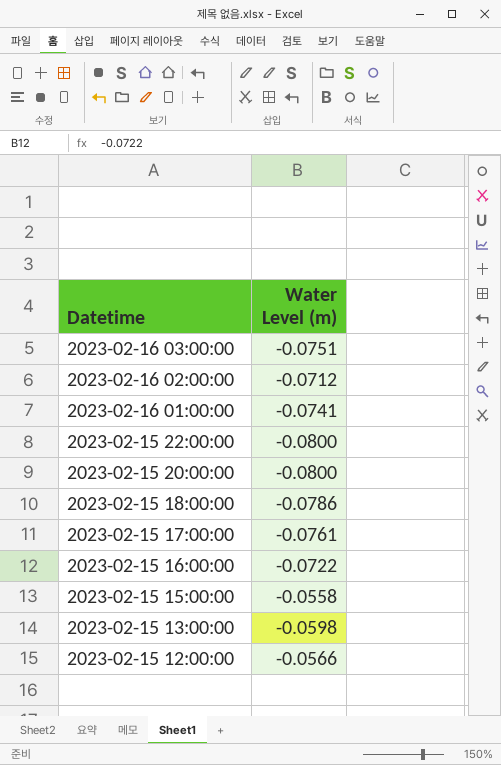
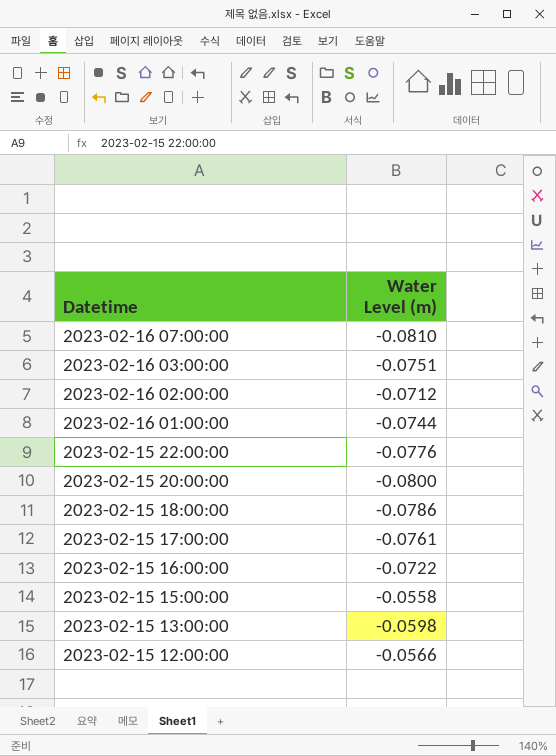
row 2023-02-16 07:00:00: none -> -0.0810
2023-02-16 01:00:00 | Water Level (m): -0.0741 -> -0.0744
2023-02-15 22:00:00 | Water Level (m): -0.0800 -> -0.0776

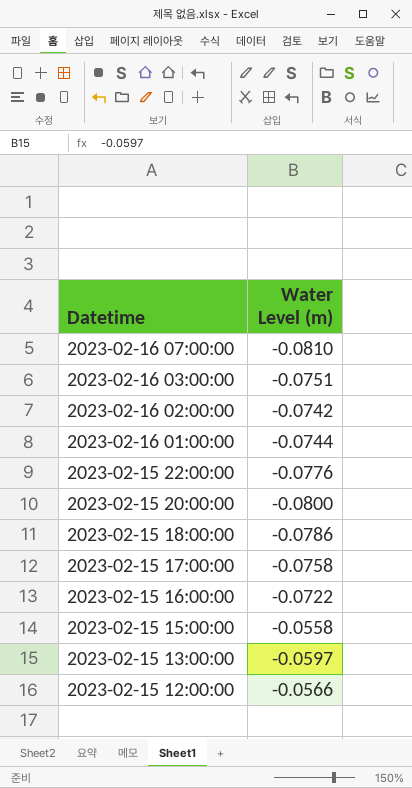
2023-02-16 02:00:00 | Water Level (m): -0.0712 -> -0.0742
2023-02-15 17:00:00 | Water Level (m): -0.0761 -> -0.0758
2023-02-15 13:00:00 | Water Level (m): -0.0598 -> -0.0597

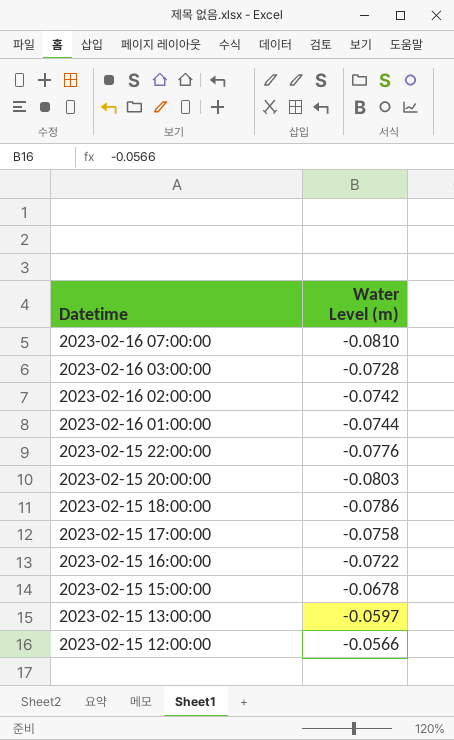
2023-02-16 03:00:00 | Water Level (m): -0.0751 -> -0.0728
2023-02-15 20:00:00 | Water Level (m): -0.0800 -> -0.0803
2023-02-15 15:00:00 | Water Level (m): -0.0558 -> -0.0678

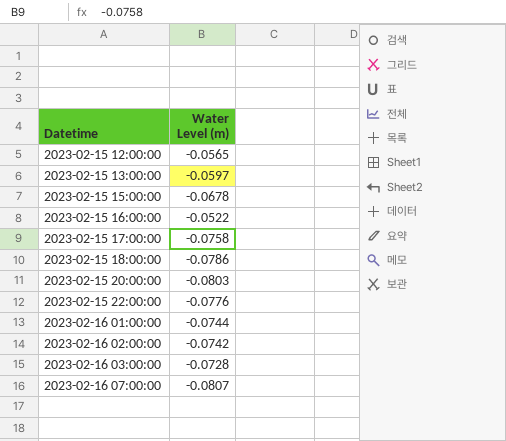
row order: Datetime descending -> Datetime ascending
2023-02-15 12:00:00 | Water Level (m): -0.0566 -> -0.0565
2023-02-15 16:00:00 | Water Level (m): -0.0722 -> -0.0522
2023-02-16 07:00:00 | Water Level (m): -0.0810 -> -0.0807

